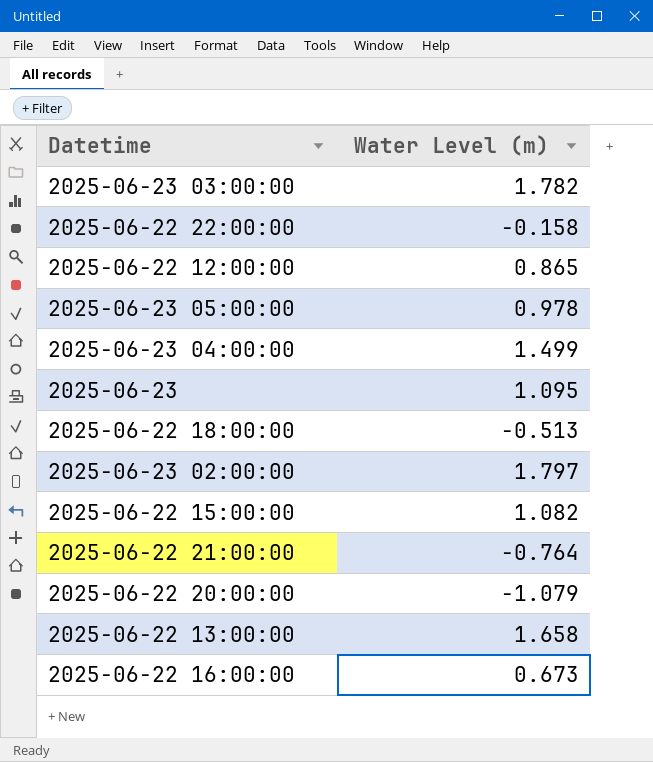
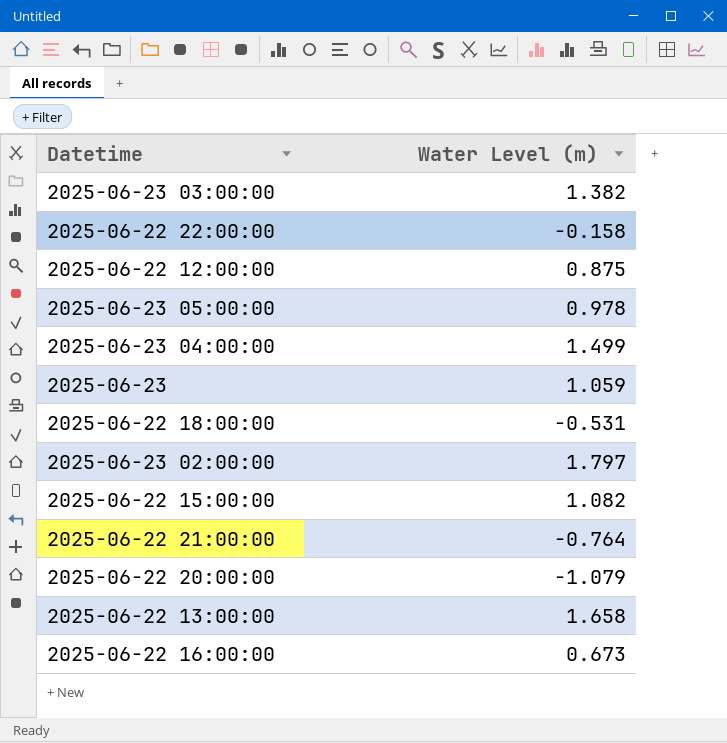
2025-06-23 03:00:00 | Water Level (m): 1.782 -> 1.382
2025-06-22 12:00:00 | Water Level (m): 0.865 -> 0.875
2025-06-23 | Water Level (m): 1.095 -> 1.059
2025-06-22 18:00:00 | Water Level (m): -0.513 -> -0.531

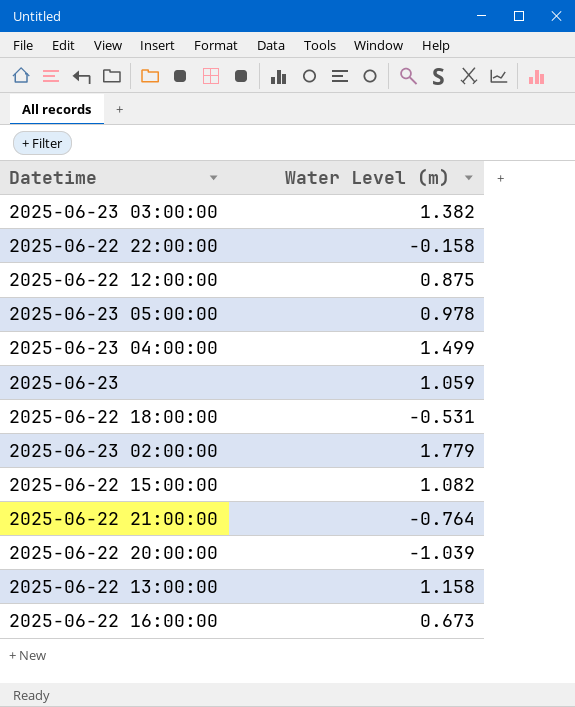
2025-06-23 02:00:00 | Water Level (m): 1.797 -> 1.779
2025-06-22 20:00:00 | Water Level (m): -1.079 -> -1.039
2025-06-22 13:00:00 | Water Level (m): 1.658 -> 1.158

